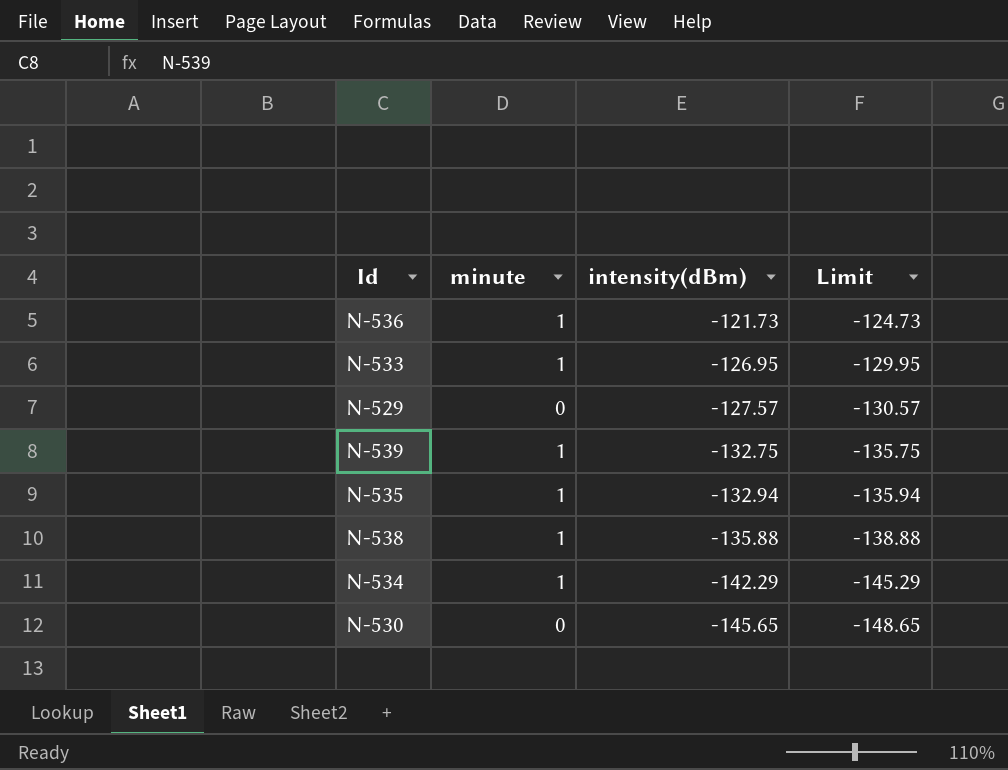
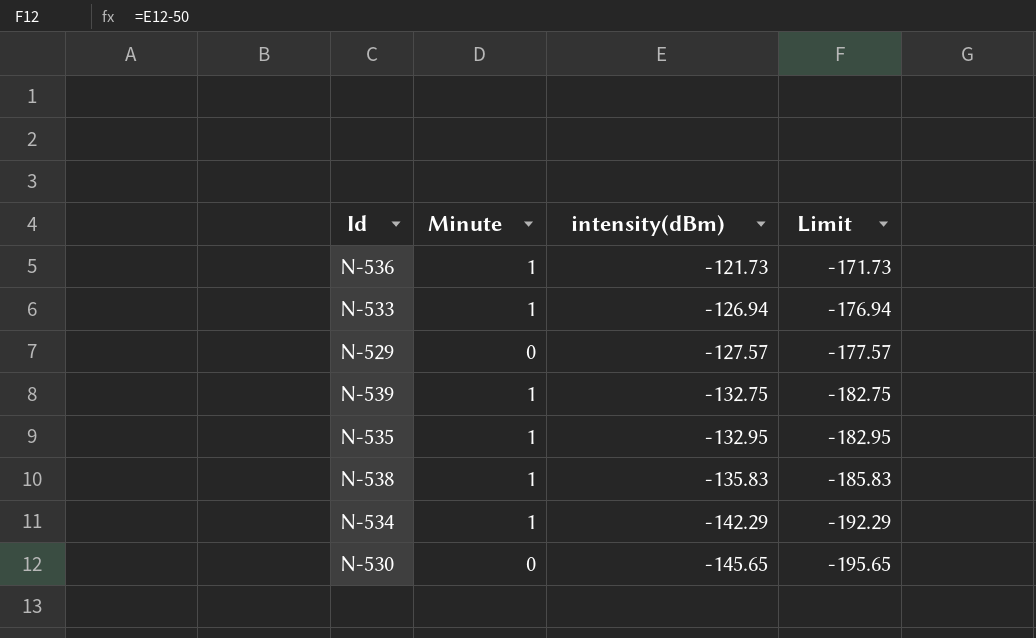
column name: minute -> Minute
column Limit | formula: [intensity(dBm)] - 3 -> [intensity(dBm)] - 50
N-533 | intensity(dBm): -126.95 -> -126.94
N-535 | intensity(dBm): -132.94 -> -132.95
N-538 | intensity(dBm): -135.88 -> -135.83

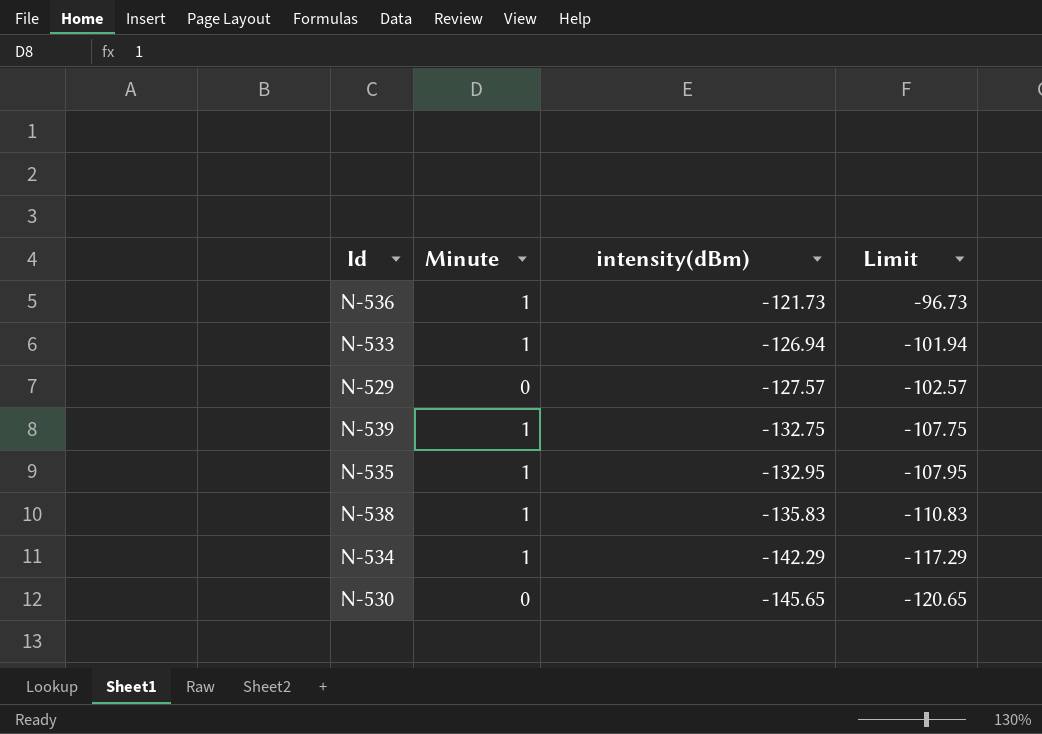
column Limit | formula: [intensity(dBm)] - 50 -> [intensity(dBm)] + 25

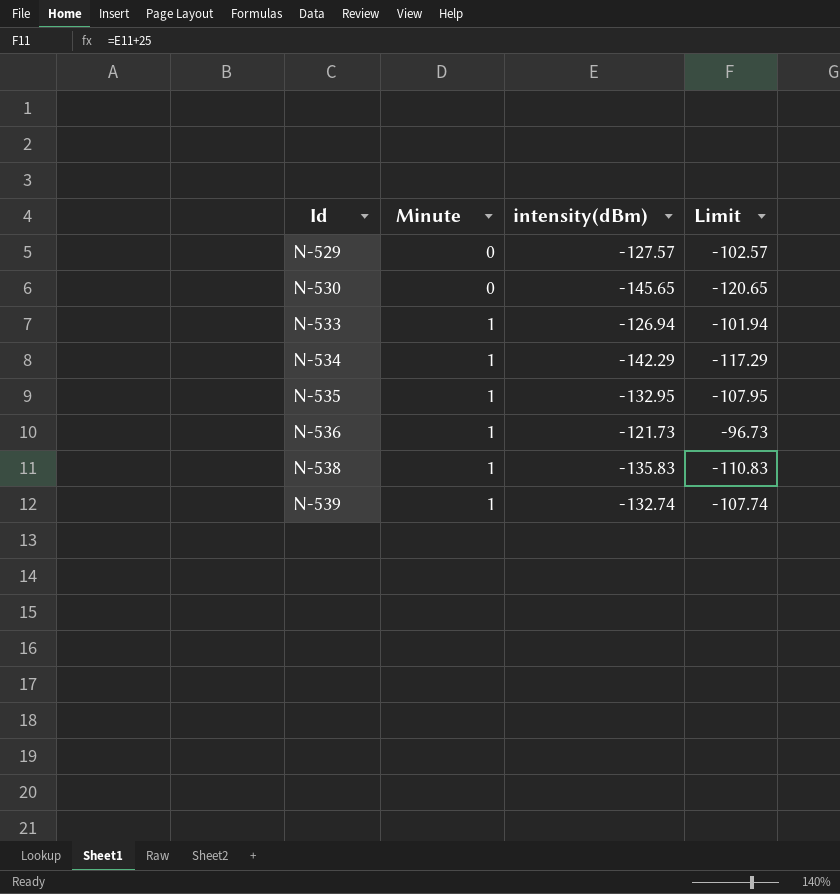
row order: intensity(dBm) descending -> Id ascending
N-539 | intensity(dBm): -132.75 -> -132.74
N-539 | Limit: -107.75 -> -107.74

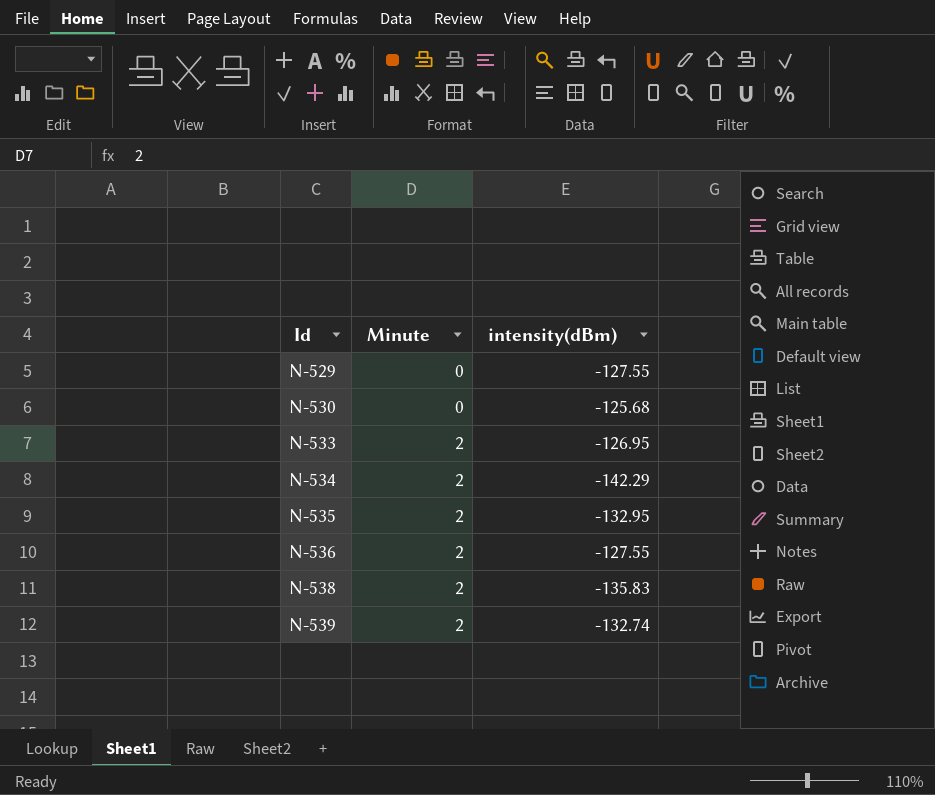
column Limit | formula: [intensity(dBm)] + 25 -> none
N-529 | intensity(dBm): -127.57 -> -127.55
N-530 | intensity(dBm): -145.65 -> -125.68
N-533 | Minute: 1 -> 2
N-533 | intensity(dBm): -126.94 -> -126.95
N-534 | Minute: 1 -> 2
N-535 | Minute: 1 -> 2
N-536 | Minute: 1 -> 2
N-536 | intensity(dBm): -121.73 -> -127.55
N-538 | Minute: 1 -> 2
N-539 | Minute: 1 -> 2

